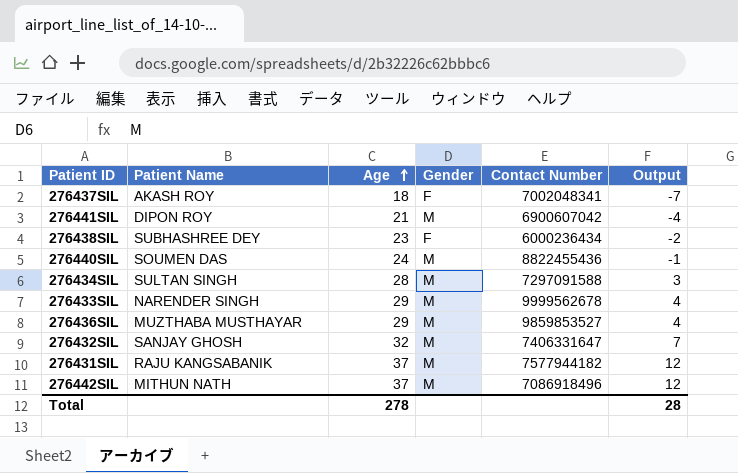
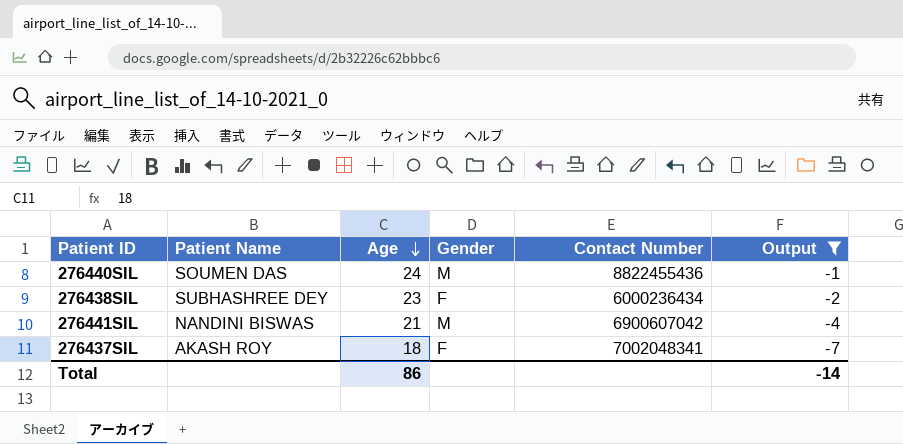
filter: none -> Output <= -1
row order: Age ascending -> Age descending
276441SIL | Patient Name: DIPON ROY -> NANDINI BISWAS
Total | Age: 278 -> 86
Total | Output: 28 -> -14

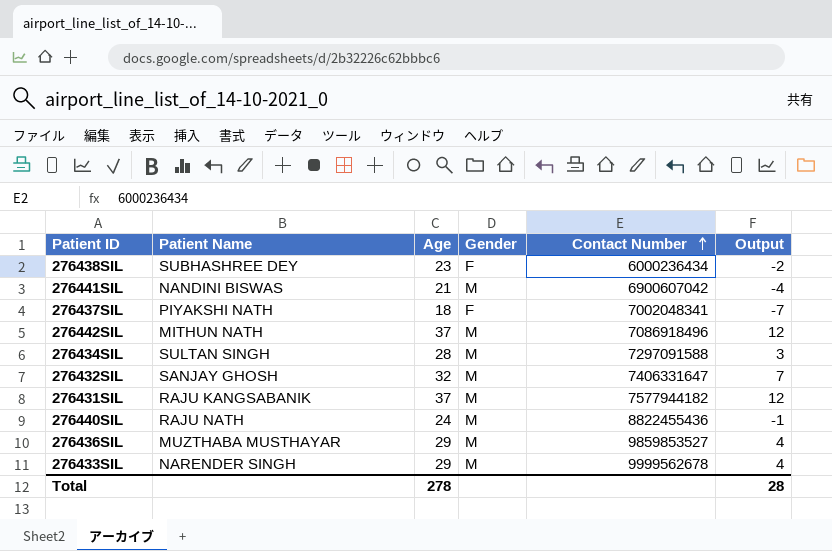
filter: Output <= -1 -> none
row order: Age descending -> Contact Number ascending
276437SIL | Patient Name: AKASH ROY -> PIYAKSHI NATH
276440SIL | Patient Name: SOUMEN DAS -> RAJU NATH
Total | Age: 86 -> 278
Total | Output: -14 -> 28

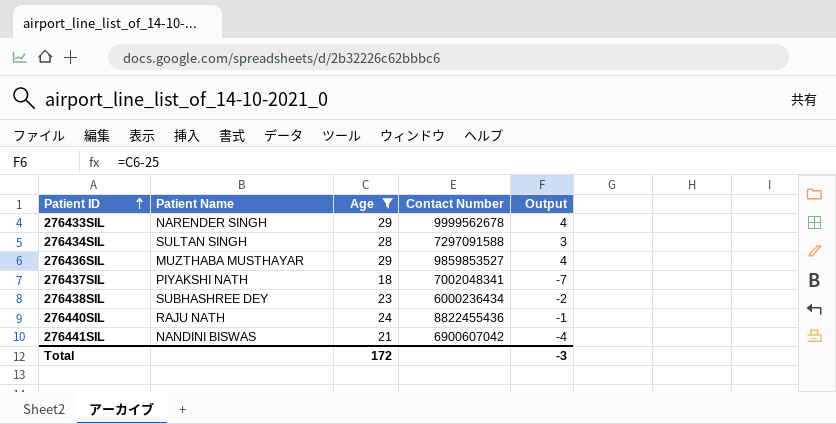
filter: none -> Age <= 29
row order: Contact Number ascending -> Patient ID ascending
column Gender | position: 4 -> none
Total | Age: 278 -> 172
Total | Output: 28 -> -3

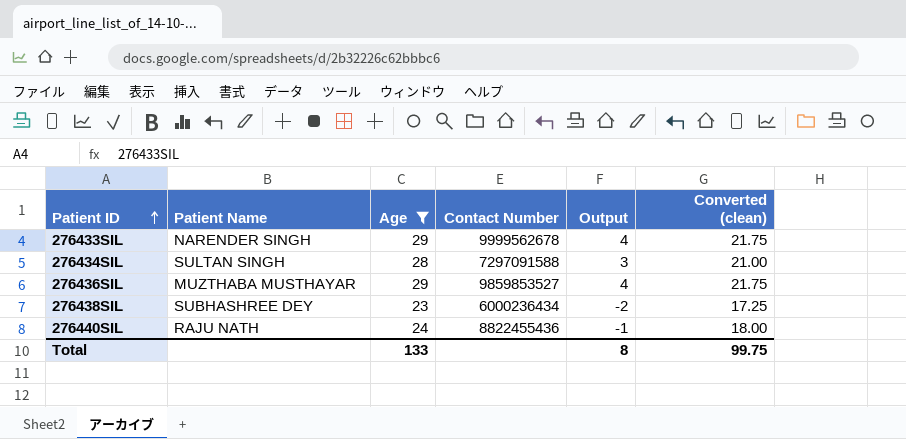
column Converted (clean) | formula: none -> [Age] * 0.75
row 276437SIL: PIYAKSHI NATH | 18 | 7002048341 | -7 -> none
row 276441SIL: NANDINI BISWAS | 21 | 6900607042 | -4 -> none
Total | Age: 172 -> 133
Total | Output: -3 -> 8

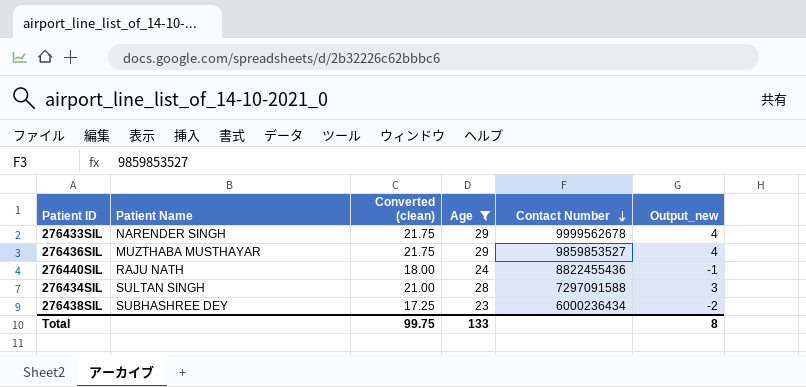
row order: Patient ID ascending -> Contact Number descending
column Converted (clean) | position: 6 -> 3
column name: Output -> Output_new

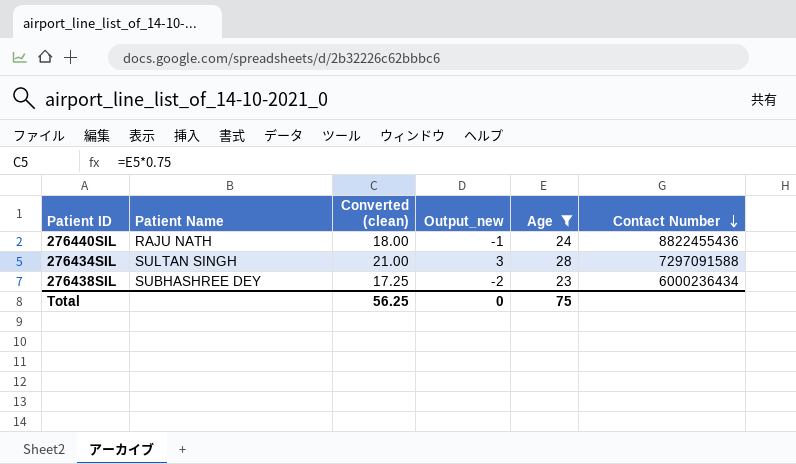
column Output_new | position: 6 -> 4
row 276433SIL: NARENDER SINGH | 21.75 | 29 | 9999562678 | 4 -> none
row 276436SIL: MUZTHABA MUSTHAYAR | 21.75 | 29 | 9859853527 | 4 -> none
Total | Converted (clean): 99.75 -> 56.25
Total | Output_new: 8 -> 0
Total | Age: 133 -> 75

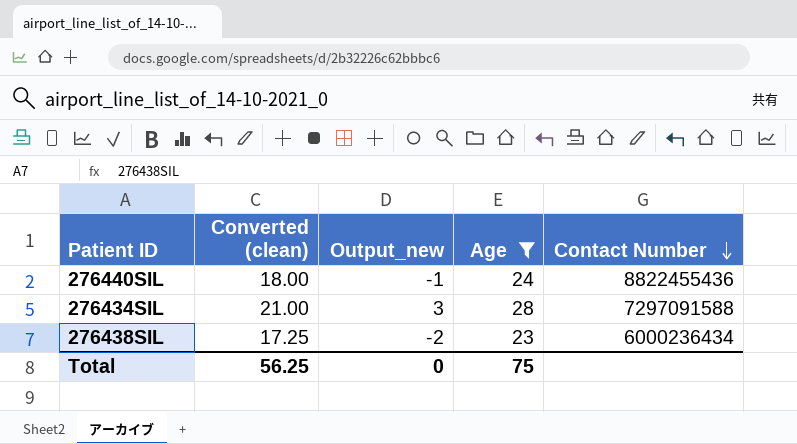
column Patient Name | position: 2 -> none

